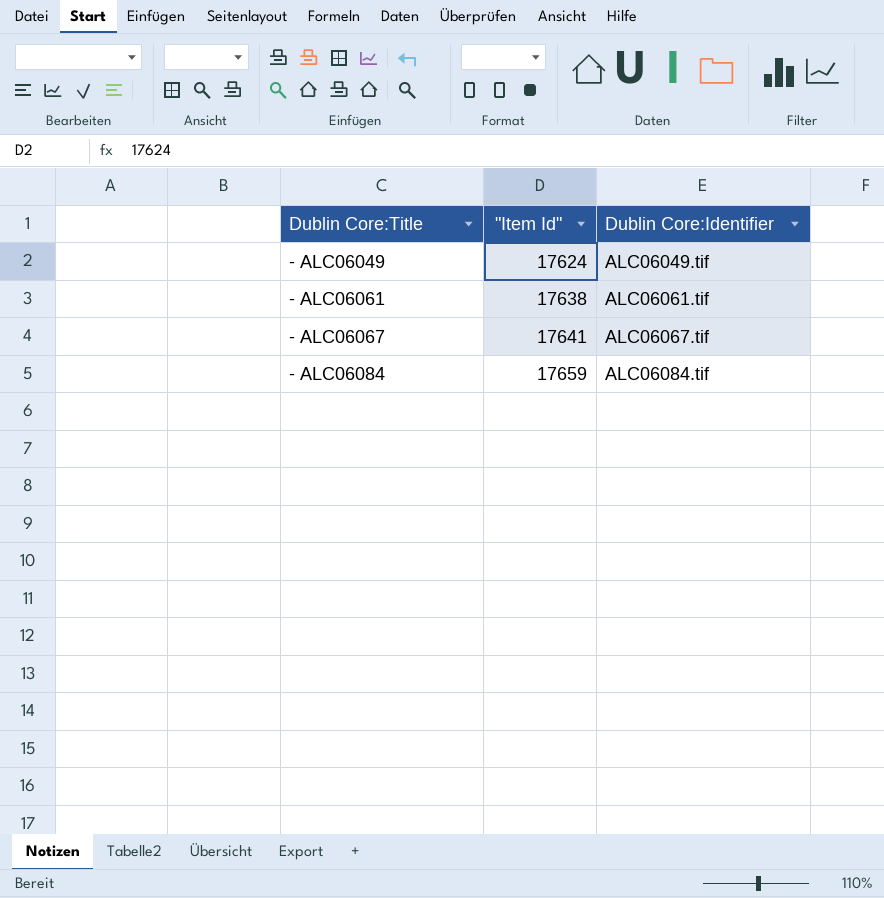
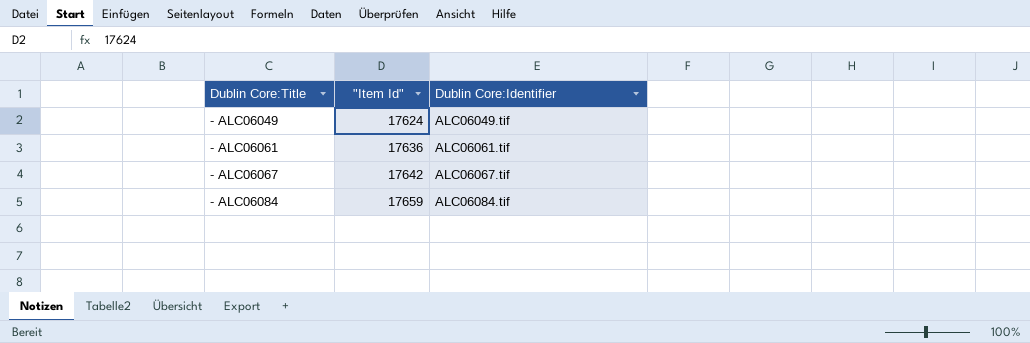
- ALC06061 | "Item Id": 17638 -> 17636
- ALC06067 | "Item Id": 17641 -> 17642

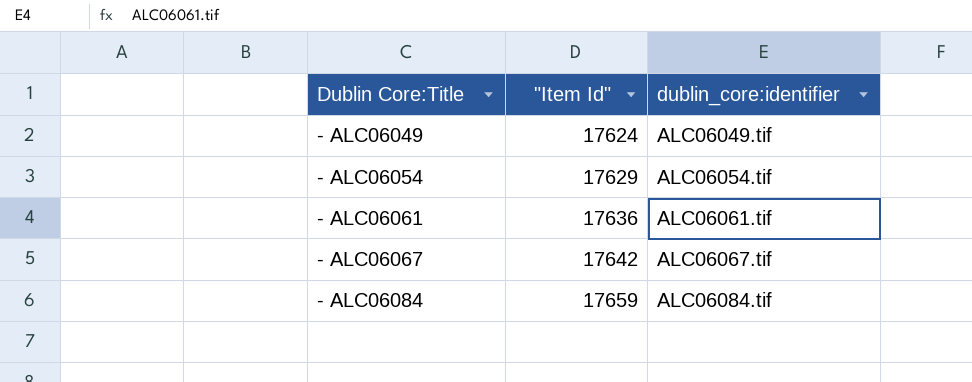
column name: Dublin Core:Identifier -> dublin_core:identifier
row - ALC06054: none -> 17629 | ALC06054.tif

